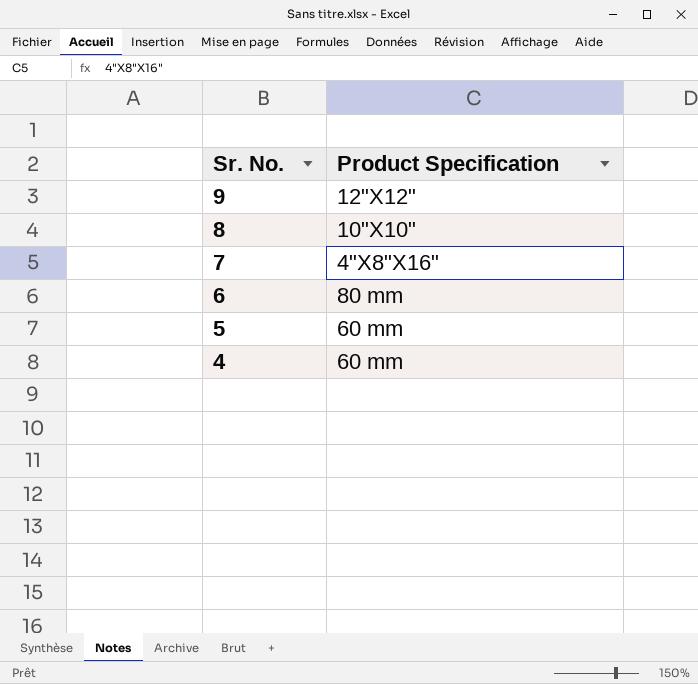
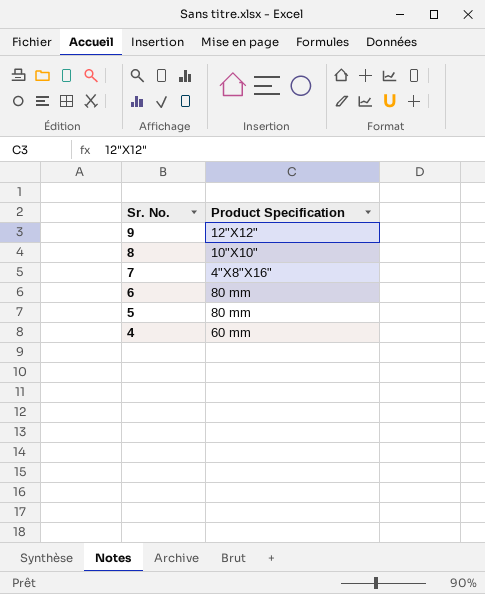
5 | Product Specification: 60 mm -> 80 mm

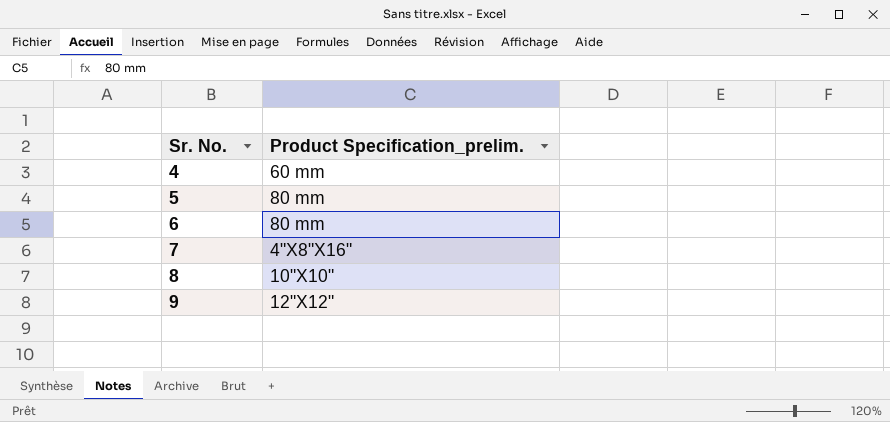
row order: Sr. No. descending -> Sr. No. ascending
column name: Product Specification -> Product Specification_prelim.

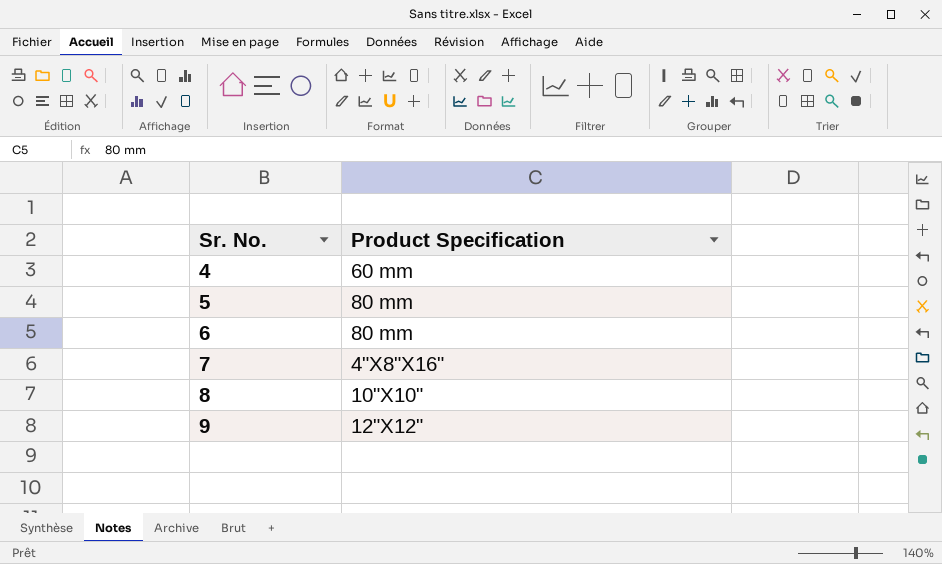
column name: Product Specification_prelim. -> Product Specification

